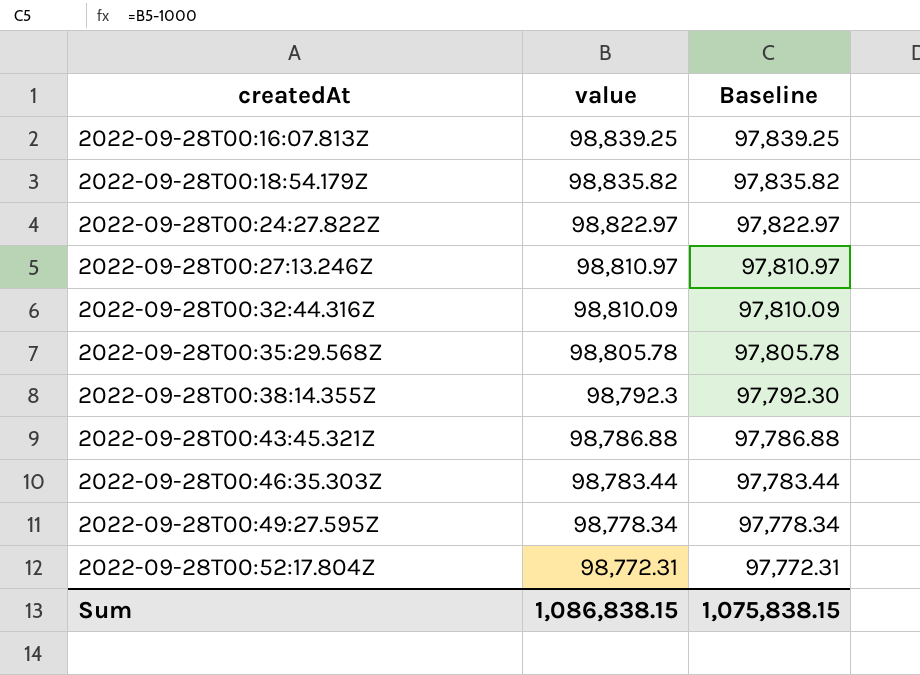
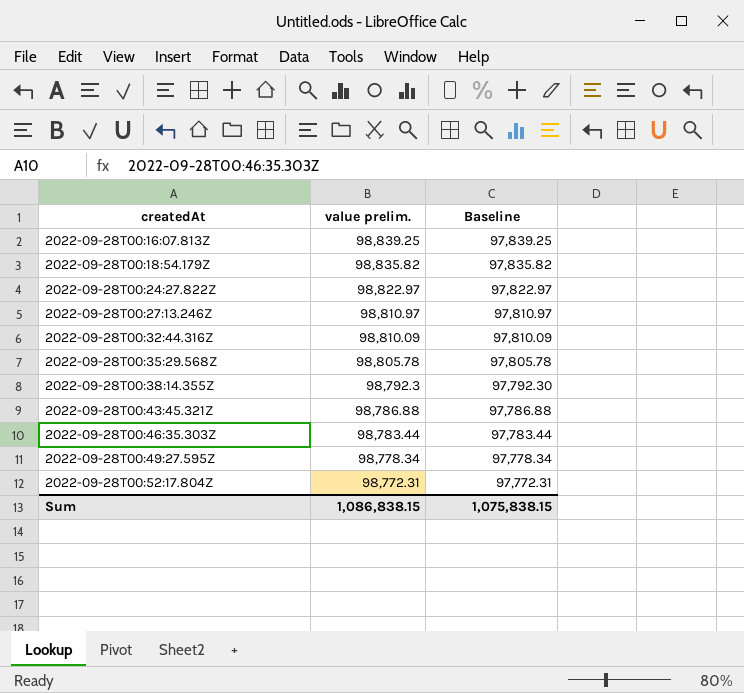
column name: value -> value prelim.

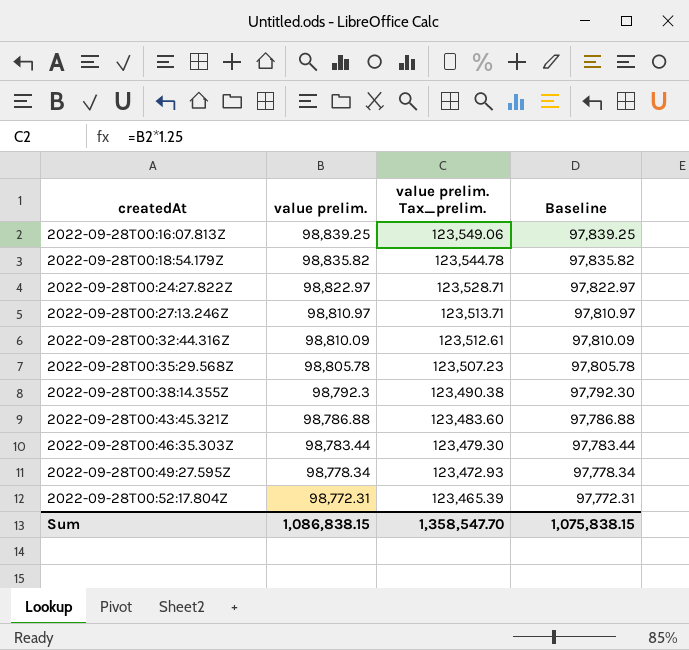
column value prelim. Tax_prelim. | formula: none -> [value prelim.] * 1.25

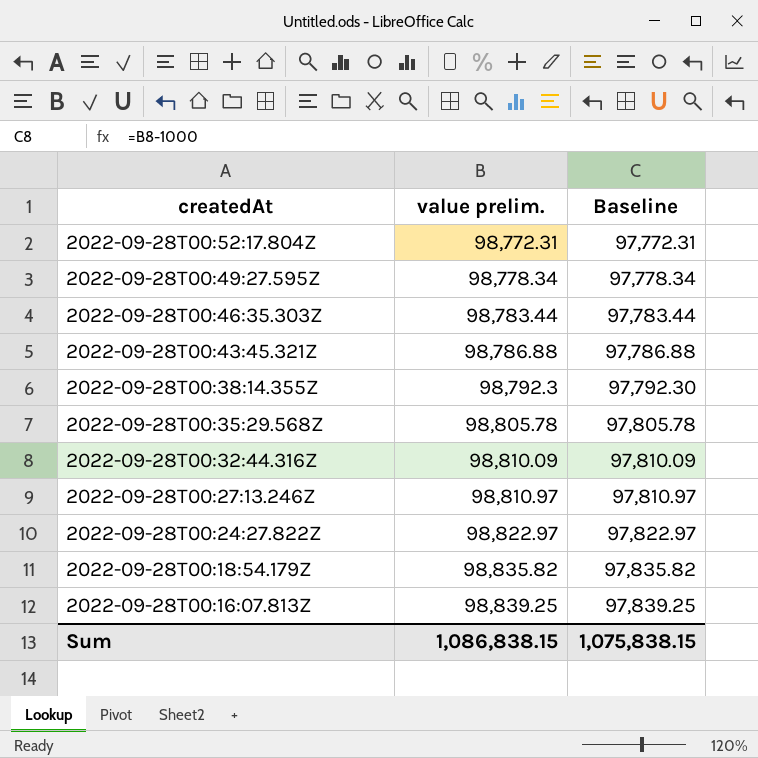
row order: createdAt ascending -> createdAt descending
column value prelim. Tax_prelim. | formula: [value prelim.] * 1.25 -> none

